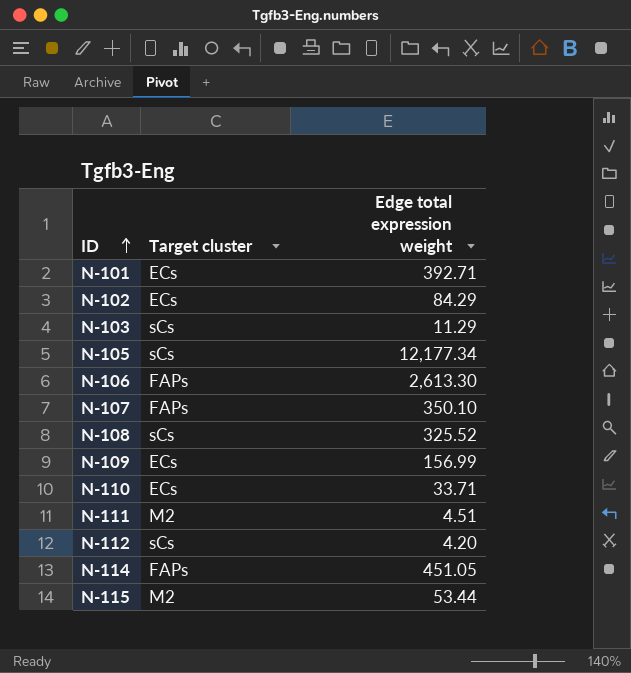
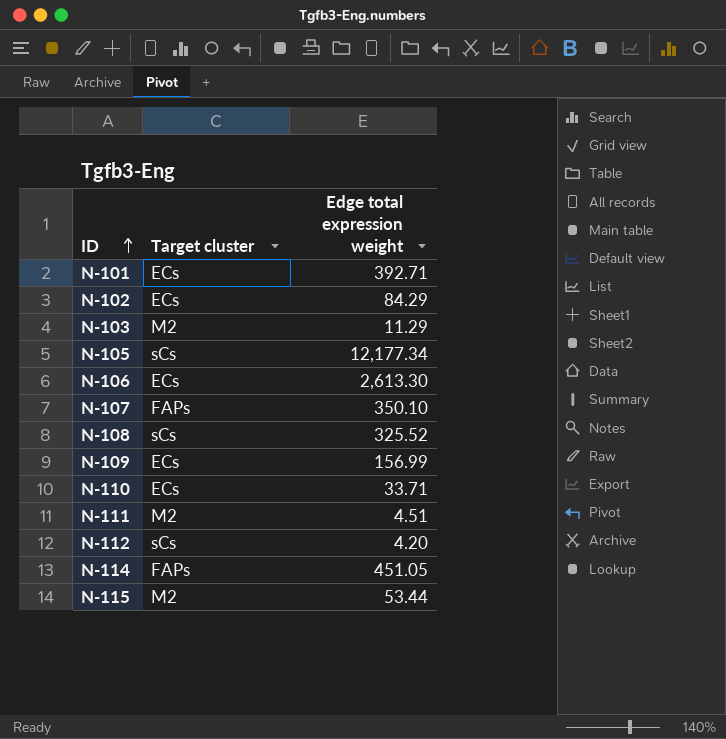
N-103 | Target cluster: sCs -> M2
N-106 | Target cluster: FAPs -> ECs

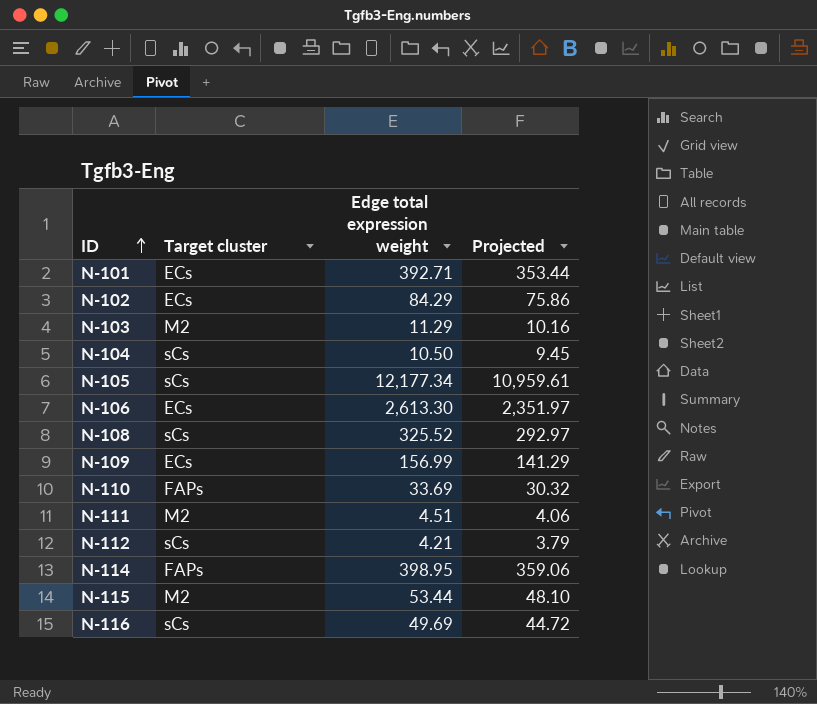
column Projected | formula: none -> [Edge total expression weight] * 0.9
row N-107: FAPs | 350.10 -> none
row N-104: none -> sCs | 10.50 | 9.45
N-110 | Target cluster: ECs -> FAPs
N-110 | Edge total expression weight: 33.71 -> 33.69
N-112 | Edge total expression weight: 4.20 -> 4.21
N-114 | Edge total expression weight: 451.05 -> 398.95
row N-116: none -> sCs | 49.69 | 44.72

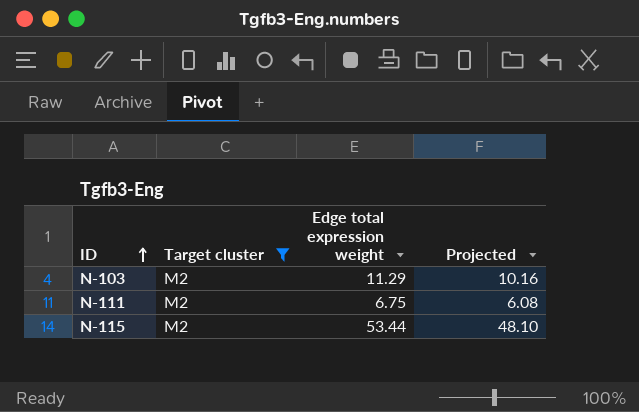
filter: none -> Target cluster = M2
N-111 | Edge total expression weight: 4.51 -> 6.75
N-111 | Projected: 4.06 -> 6.08

